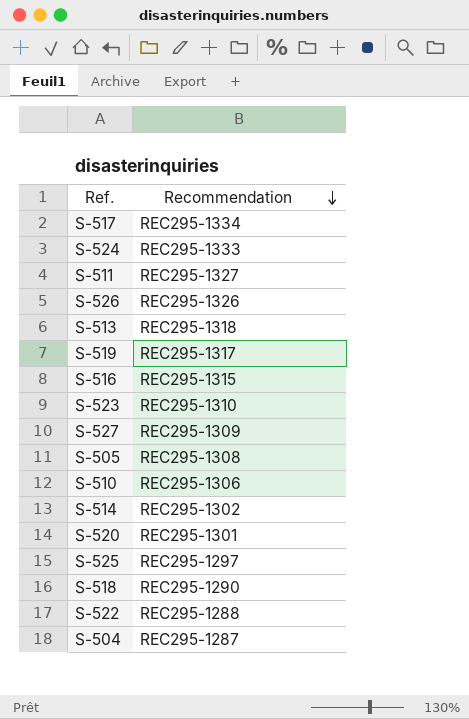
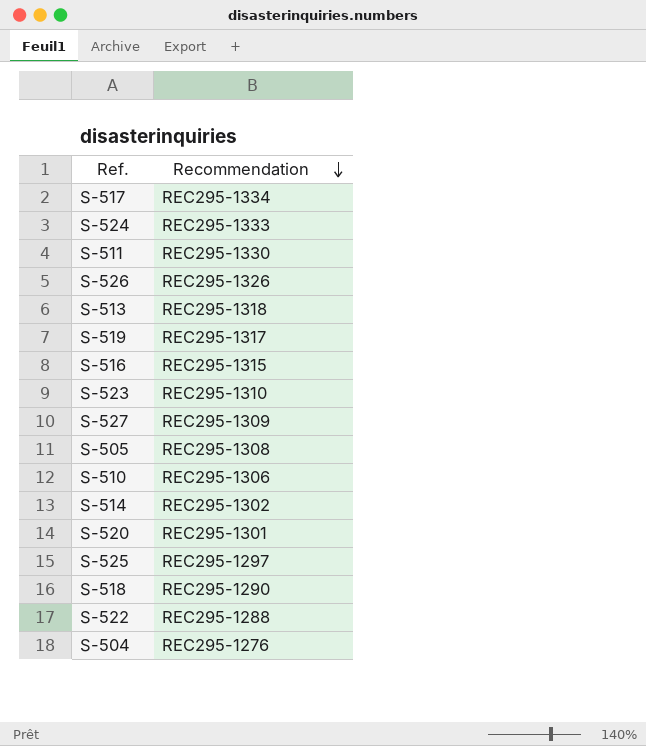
S-511 | Recommendation: REC295-1327 -> REC295-1330
S-504 | Recommendation: REC295-1287 -> REC295-1276

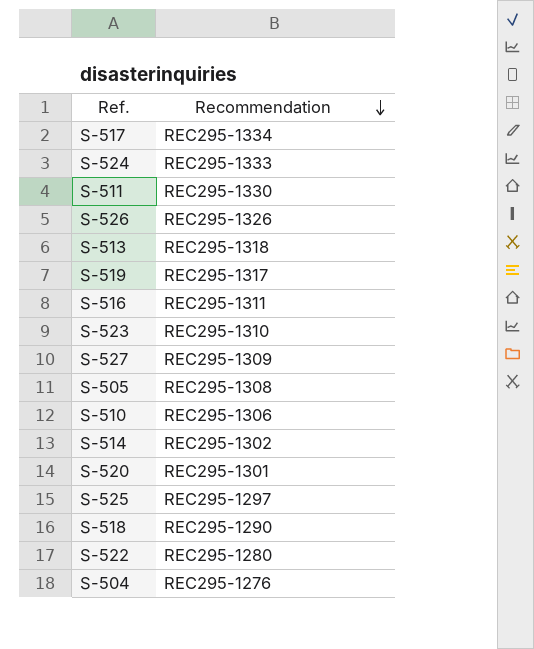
S-516 | Recommendation: REC295-1315 -> REC295-1311
S-522 | Recommendation: REC295-1288 -> REC295-1280

